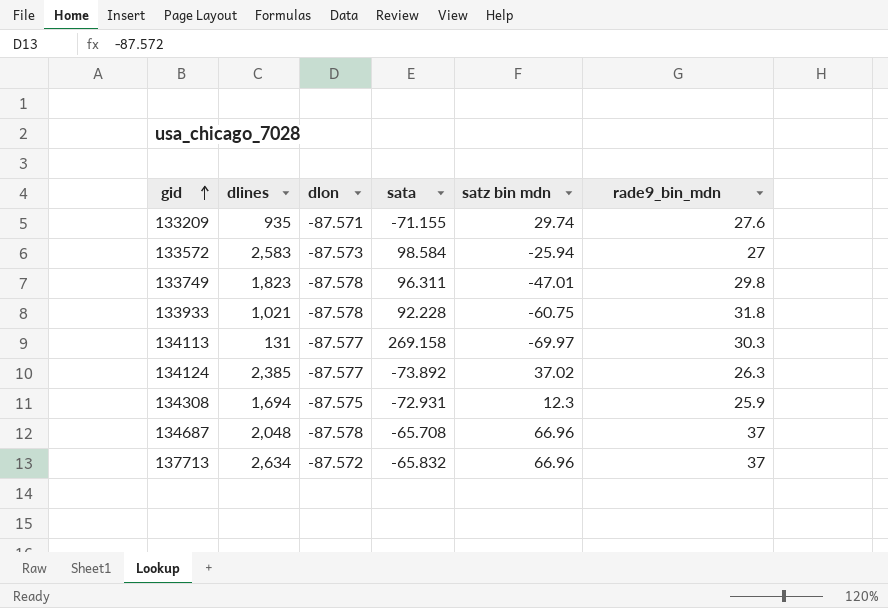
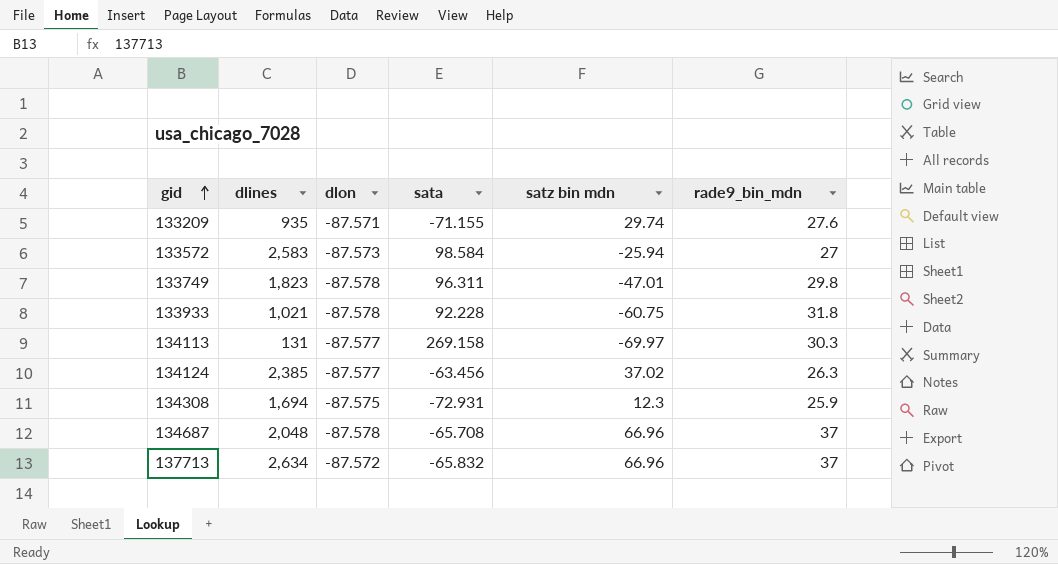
134124 | sata: -73.892 -> -63.456

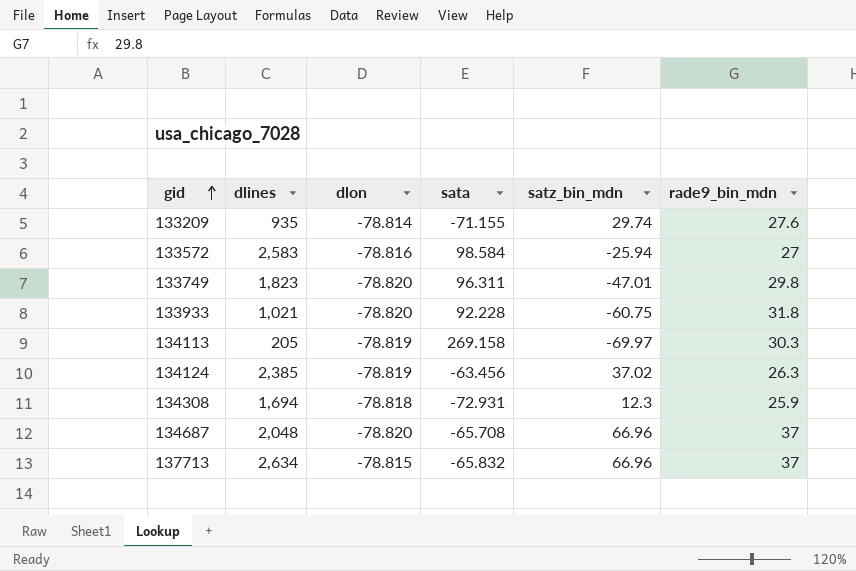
column name: satz bin mdn -> satz_bin_mdn
133209 | dlon: -87.571 -> -78.814
133572 | dlon: -87.573 -> -78.816
133749 | dlon: -87.578 -> -78.820
133933 | dlon: -87.578 -> -78.820
134113 | dlines: 131 -> 205
134113 | dlon: -87.577 -> -78.819
134124 | dlon: -87.577 -> -78.819
134308 | dlon: -87.575 -> -78.818
134687 | dlon: -87.578 -> -78.820
137713 | dlon: -87.572 -> -78.815

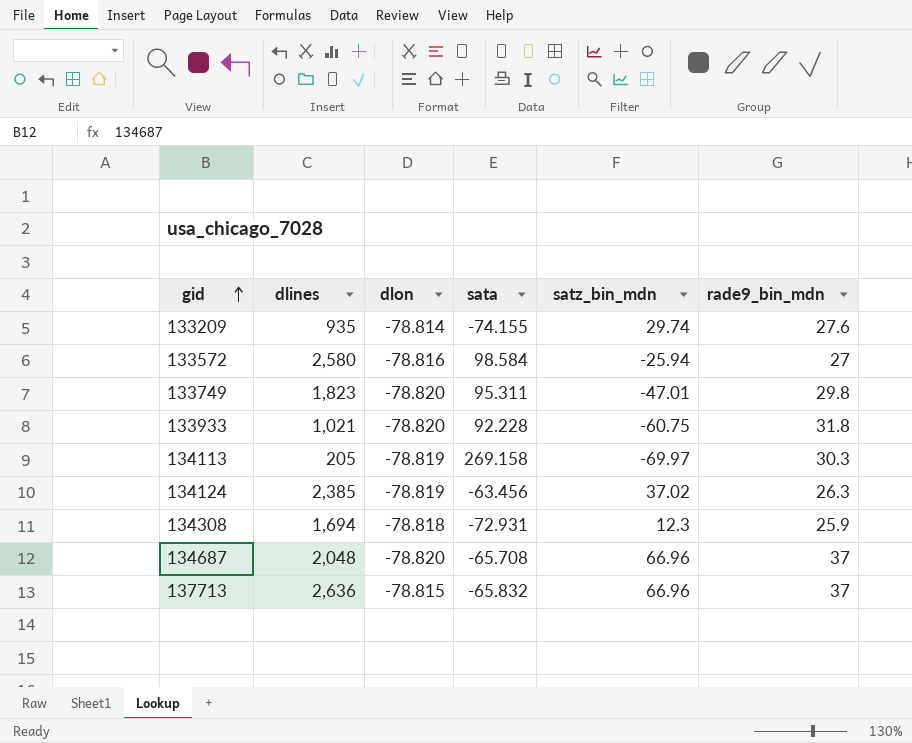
133209 | sata: -71.155 -> -74.155
133572 | dlines: 2,583 -> 2,580
133749 | sata: 96.311 -> 95.311
137713 | dlines: 2,634 -> 2,636

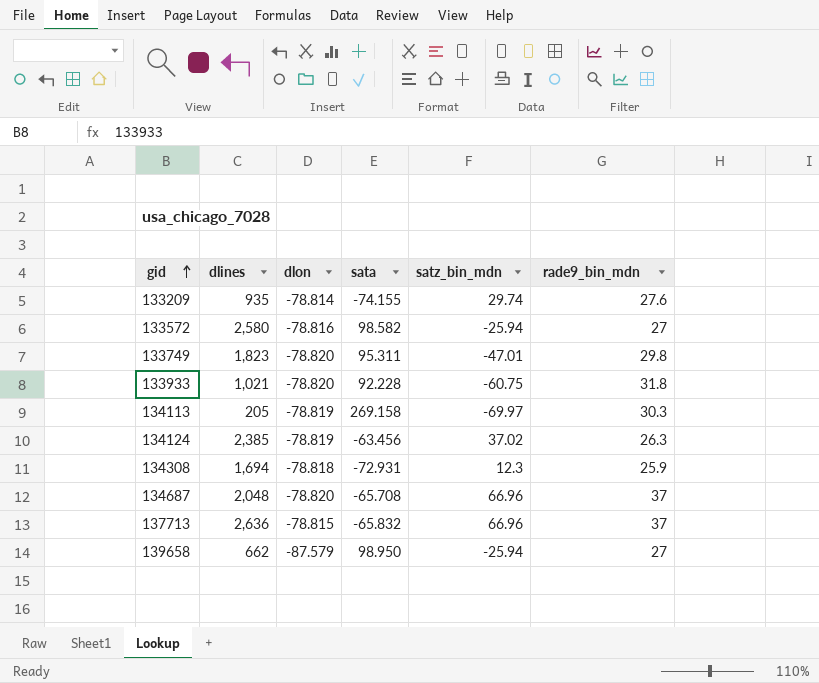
133572 | sata: 98.584 -> 98.582
row 139658: none -> 662 | -87.579 | 98.950 | -25.94 | 27

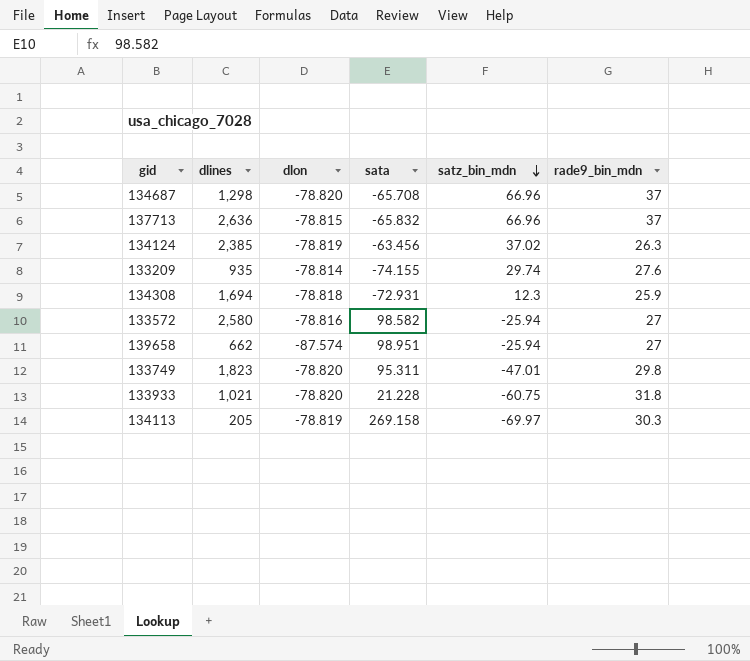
row order: gid ascending -> satz_bin_mdn descending
134687 | dlines: 2,048 -> 1,298
139658 | dlon: -87.579 -> -87.574
139658 | sata: 98.950 -> 98.951
133933 | sata: 92.228 -> 21.228

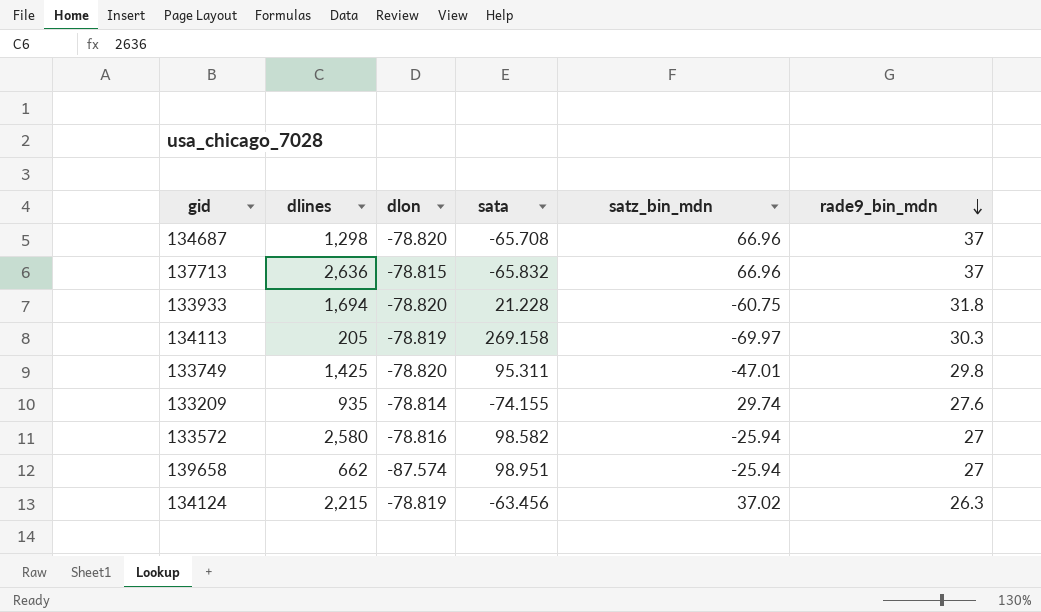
row order: satz_bin_mdn descending -> rade9_bin_mdn descending
row 134308: 1,694 | -78.818 | -72.931 | 12.3 | 25.9 -> none
133933 | dlines: 1,021 -> 1,694
133749 | dlines: 1,823 -> 1,425
134124 | dlines: 2,385 -> 2,215

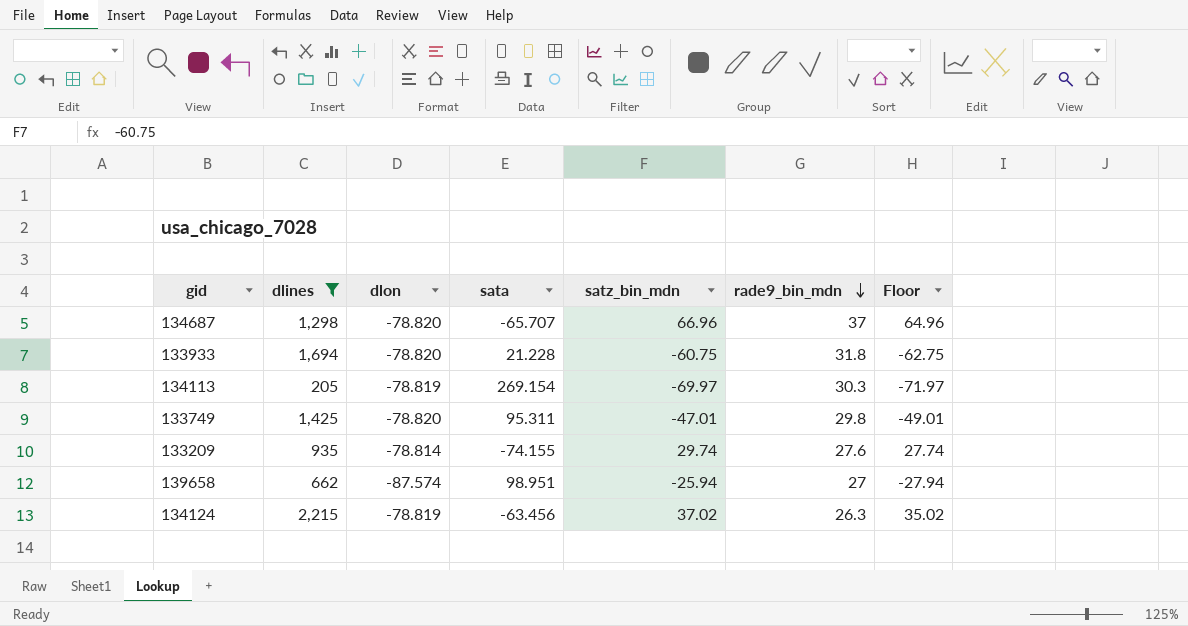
filter: none -> dlines <= 2,215
column Floor | formula: none -> [satz_bin_mdn] - 2
134687 | sata: -65.708 -> -65.707
134113 | sata: 269.158 -> 269.154

